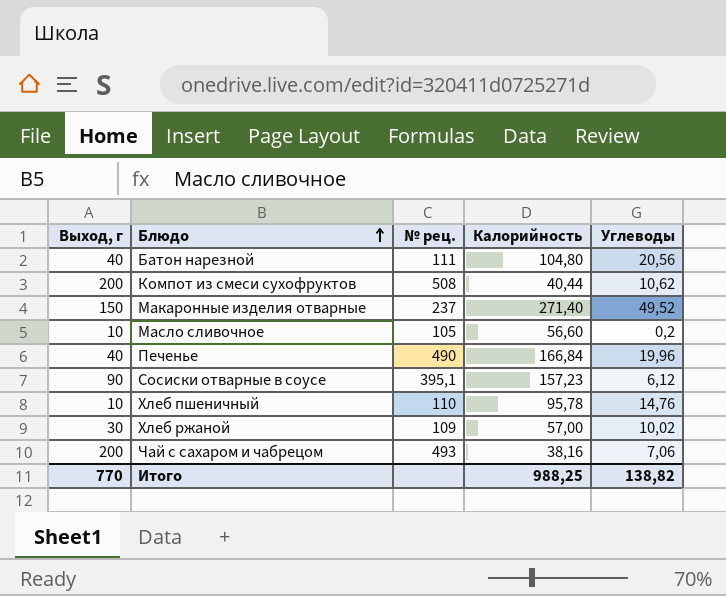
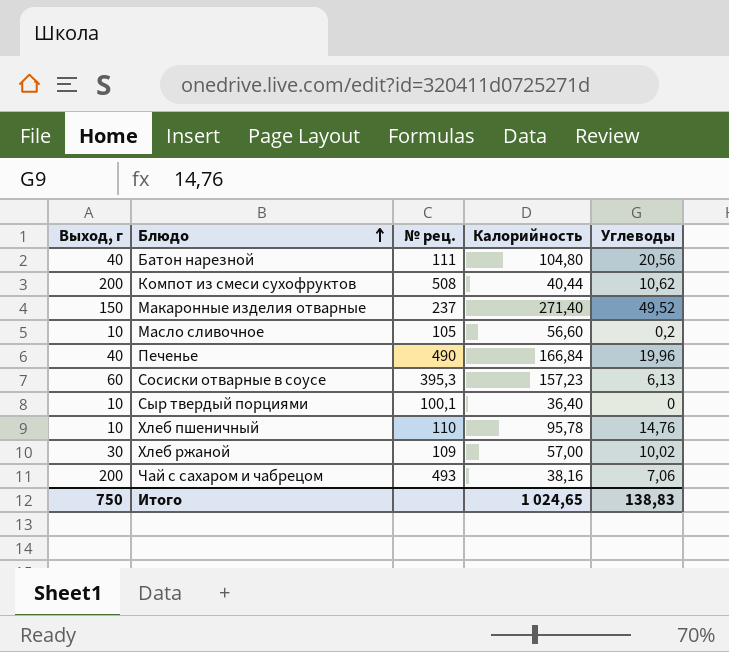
Сосиски отварные в соусе | Выход, г: 90 -> 60
Сосиски отварные в соусе | № рец.: 395,1 -> 395,3
Сосиски отварные в соусе | Углеводы: 6,12 -> 6,13
row Сыр твердый порциями: none -> 10 | 100,1 | 36,40 | 0
Итого | Выход, г: 770 -> 750
Итого | Калорийность: 988,25 -> 1 024,65
Итого | Углеводы: 138,82 -> 138,83

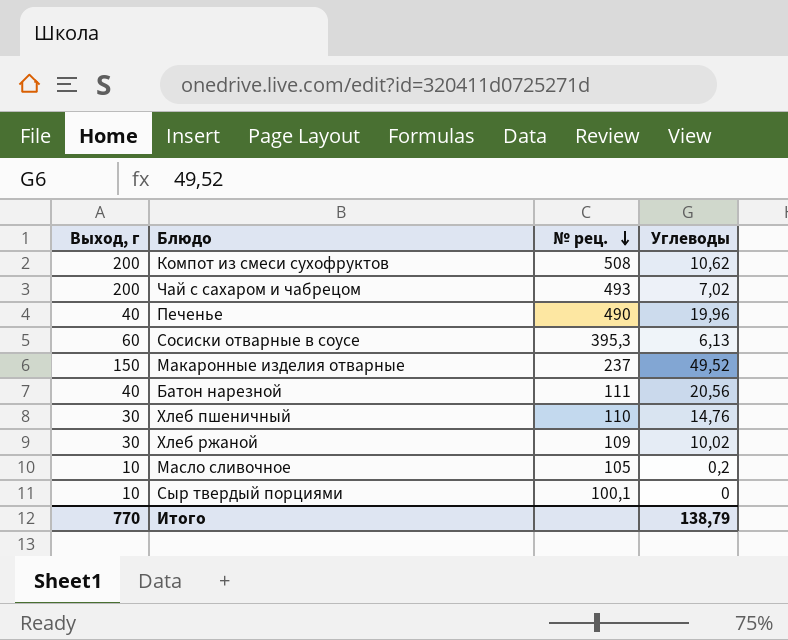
row order: Блюдо ascending -> № рец. descending
column Калорийность | position: 4 -> none
Чай с сахаром и чабрецом | Углеводы: 7,06 -> 7,02
Хлеб пшеничный | Выход, г: 10 -> 30
Итого | Выход, г: 750 -> 770
Итого | Углеводы: 138,83 -> 138,79

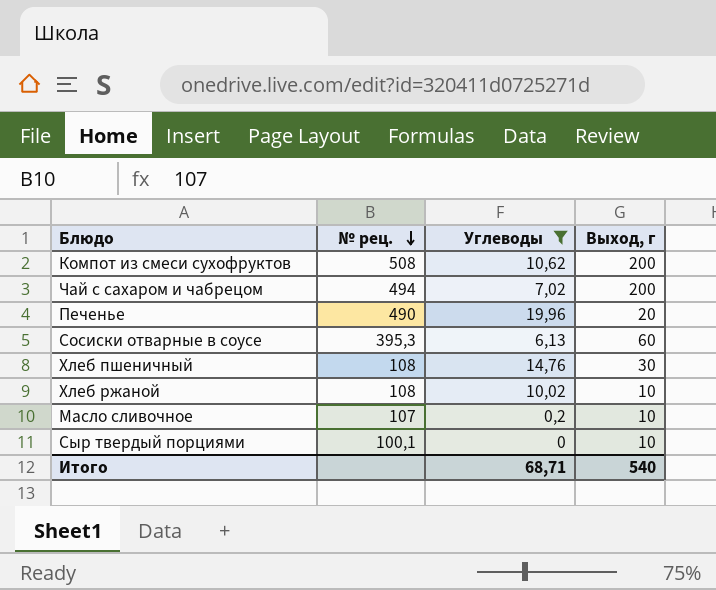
filter: none -> Углеводы <= 19,96
column Выход, г | position: 1 -> 4
Чай с сахаром и чабрецом | № рец.: 493 -> 494
Печенье | Выход, г: 40 -> 20
Хлеб пшеничный | № рец.: 110 -> 108
Хлеб ржаной | № рец.: 109 -> 108
Хлеб ржаной | Выход, г: 30 -> 10
Масло сливочное | № рец.: 105 -> 107
Итого | Углеводы: 138,79 -> 68,71
Итого | Выход, г: 770 -> 540

